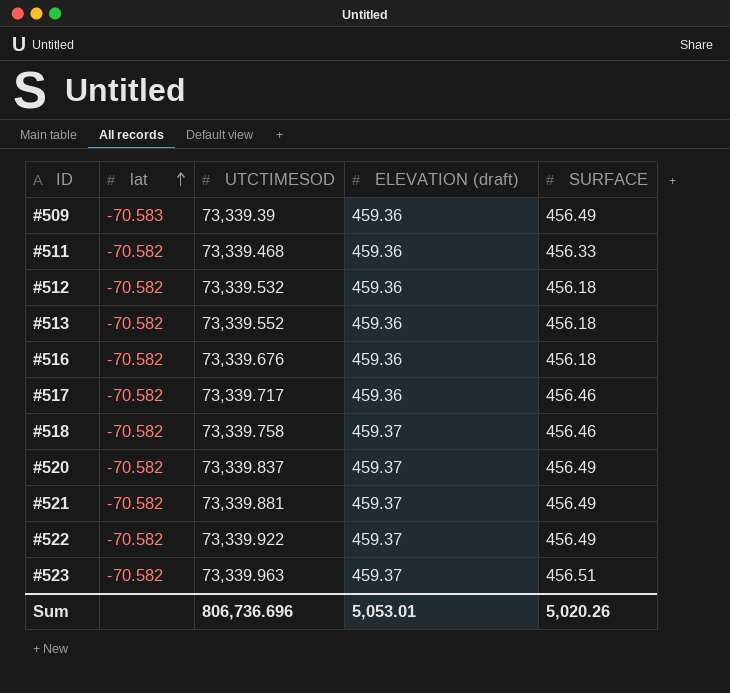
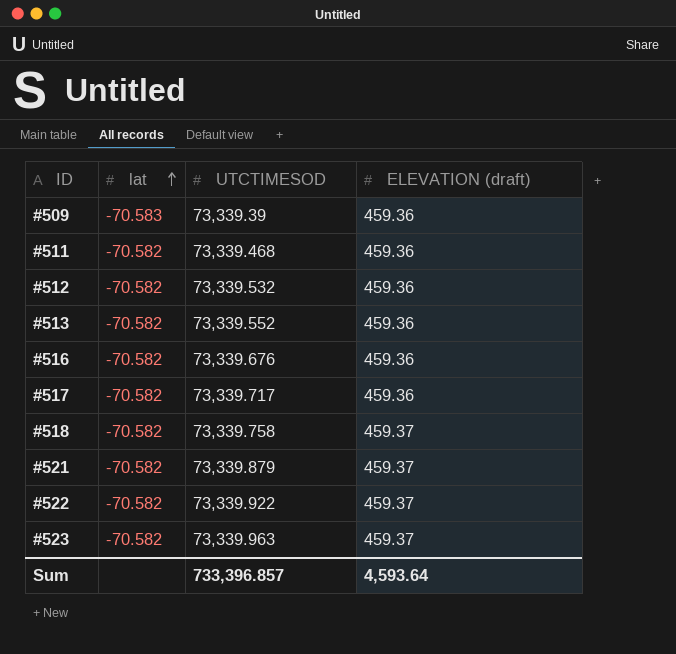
column SURFACE | position: 5 -> none
row #520: -70.582 | 73,339.837 | 459.37 | 456.49 -> none
#521 | UTCTIMESOD: 73,339.881 -> 73,339.879
Sum | UTCTIMESOD: 806,736.696 -> 733,396.857
Sum | ELEVATION (draft): 5,053.01 -> 4,593.64

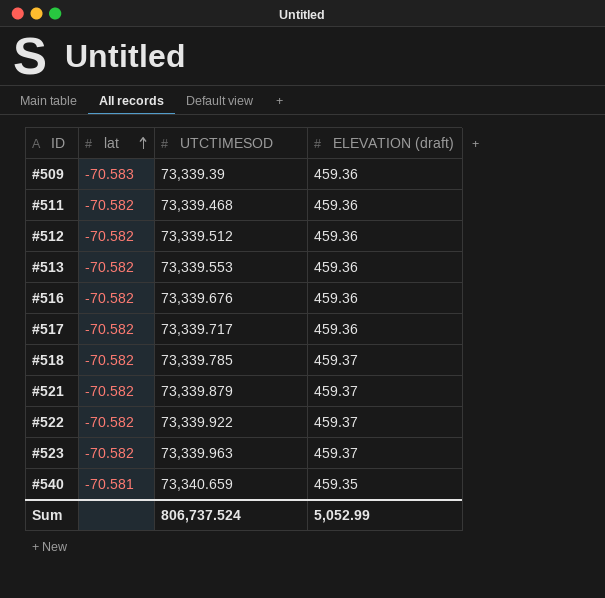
#512 | UTCTIMESOD: 73,339.532 -> 73,339.512
#513 | UTCTIMESOD: 73,339.552 -> 73,339.553
#518 | UTCTIMESOD: 73,339.758 -> 73,339.785
row #540: none -> -70.581 | 73,340.659 | 459.35
Sum | UTCTIMESOD: 733,396.857 -> 806,737.524
Sum | ELEVATION (draft): 4,593.64 -> 5,052.99

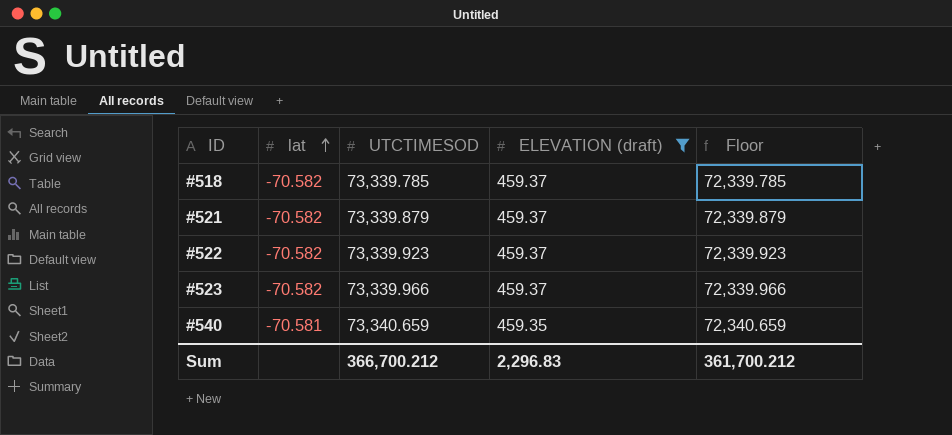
filter: none -> ELEVATION (draft) != 459.36
column Floor | formula: none -> [UTCTIMESOD] - 1000
#522 | UTCTIMESOD: 73,339.922 -> 73,339.923
#523 | UTCTIMESOD: 73,339.963 -> 73,339.966
Sum | UTCTIMESOD: 806,737.524 -> 366,700.212
Sum | ELEVATION (draft): 5,052.99 -> 2,296.83

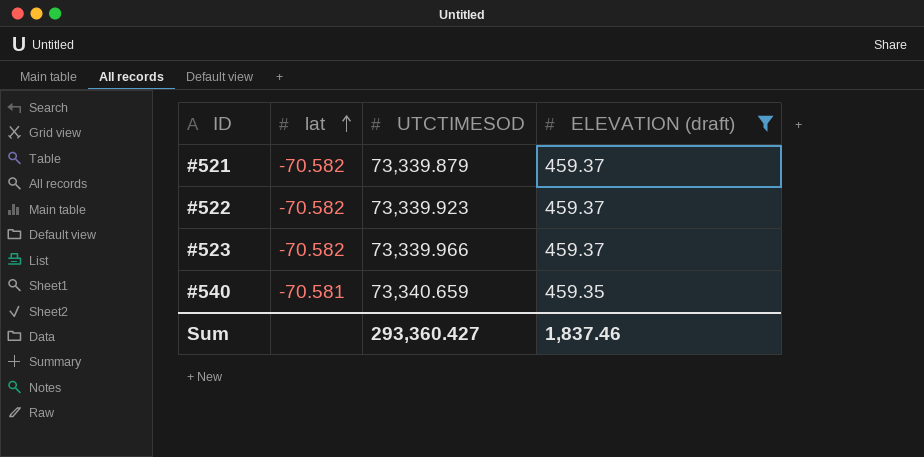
column Floor | formula: [UTCTIMESOD] - 1000 -> none
row #518: -70.582 | 73,339.785 | 459.37 | 72,339.785 -> none
Sum | UTCTIMESOD: 366,700.212 -> 293,360.427
Sum | ELEVATION (draft): 2,296.83 -> 1,837.46

